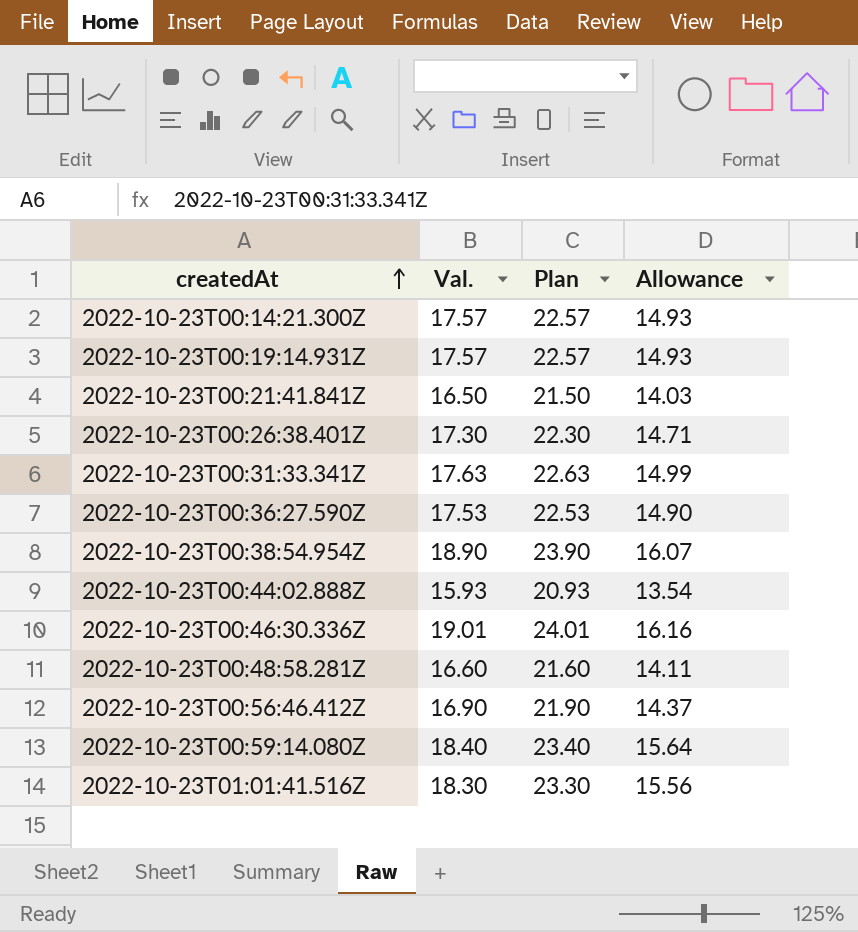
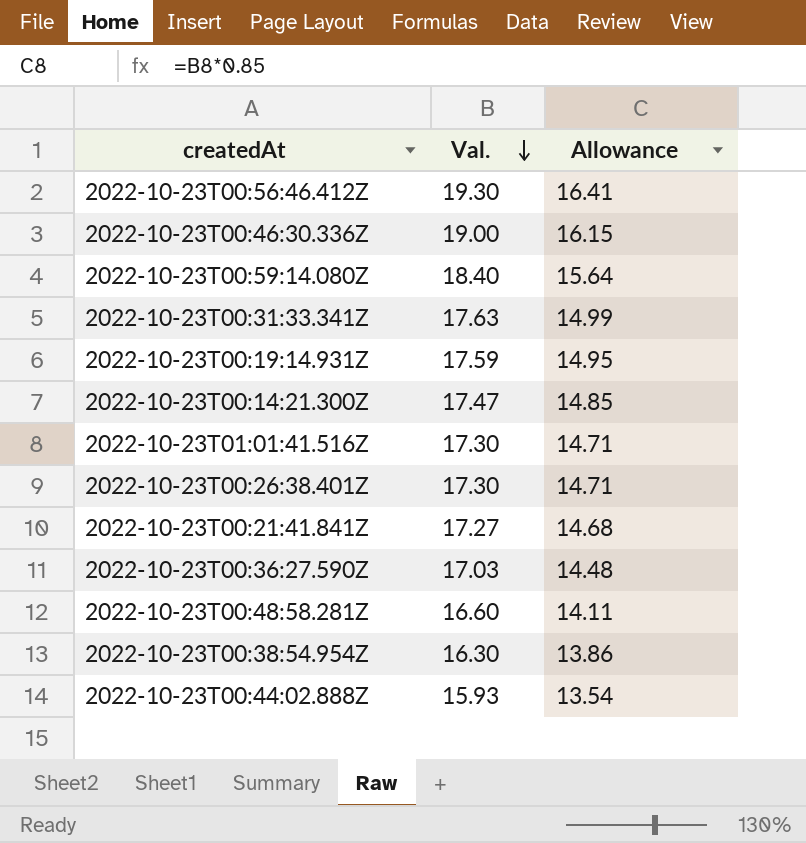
row order: createdAt ascending -> Val. descending
column Plan | formula: [Val.] + 5 -> none
2022-10-23T00:56:46.412Z | Val.: 16.90 -> 19.30
2022-10-23T00:56:46.412Z | Allowance: 14.37 -> 16.41
2022-10-23T00:46:30.336Z | Val.: 19.01 -> 19.00
2022-10-23T00:46:30.336Z | Allowance: 16.16 -> 16.15
2022-10-23T00:19:14.931Z | Val.: 17.57 -> 17.59
2022-10-23T00:19:14.931Z | Allowance: 14.93 -> 14.95
2022-10-23T00:14:21.300Z | Val.: 17.57 -> 17.47
2022-10-23T00:14:21.300Z | Allowance: 14.93 -> 14.85
2022-10-23T01:01:41.516Z | Val.: 18.30 -> 17.30
2022-10-23T01:01:41.516Z | Allowance: 15.56 -> 14.71
2022-10-23T00:21:41.841Z | Val.: 16.50 -> 17.27
2022-10-23T00:21:41.841Z | Allowance: 14.03 -> 14.68
2022-10-23T00:36:27.590Z | Val.: 17.53 -> 17.03
2022-10-23T00:36:27.590Z | Allowance: 14.90 -> 14.48
2022-10-23T00:38:54.954Z | Val.: 18.90 -> 16.30
2022-10-23T00:38:54.954Z | Allowance: 16.07 -> 13.86

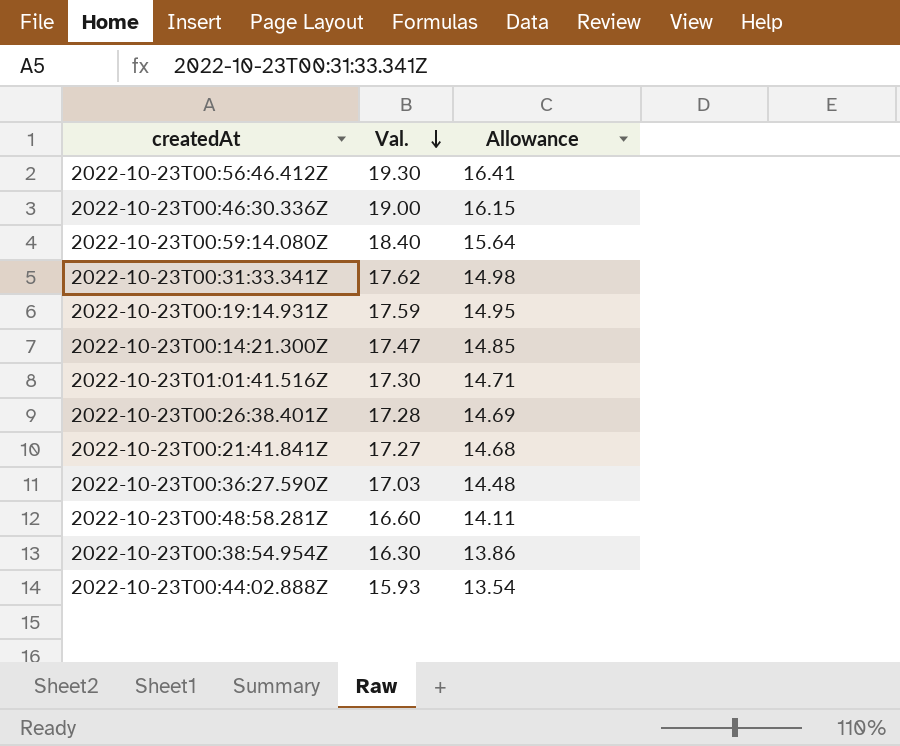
2022-10-23T00:31:33.341Z | Val.: 17.63 -> 17.62
2022-10-23T00:31:33.341Z | Allowance: 14.99 -> 14.98
2022-10-23T00:26:38.401Z | Val.: 17.30 -> 17.28
2022-10-23T00:26:38.401Z | Allowance: 14.71 -> 14.69

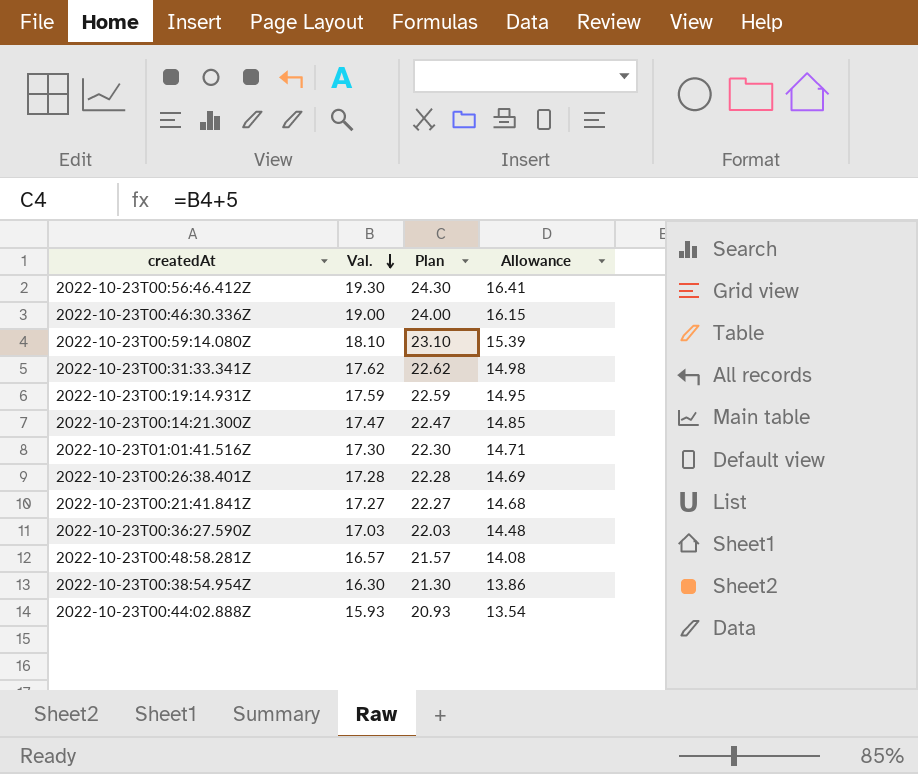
column Plan | formula: none -> [Val.] + 5
2022-10-23T00:59:14.080Z | Val.: 18.40 -> 18.10
2022-10-23T00:59:14.080Z | Allowance: 15.64 -> 15.39
2022-10-23T00:48:58.281Z | Val.: 16.60 -> 16.57
2022-10-23T00:48:58.281Z | Allowance: 14.11 -> 14.08

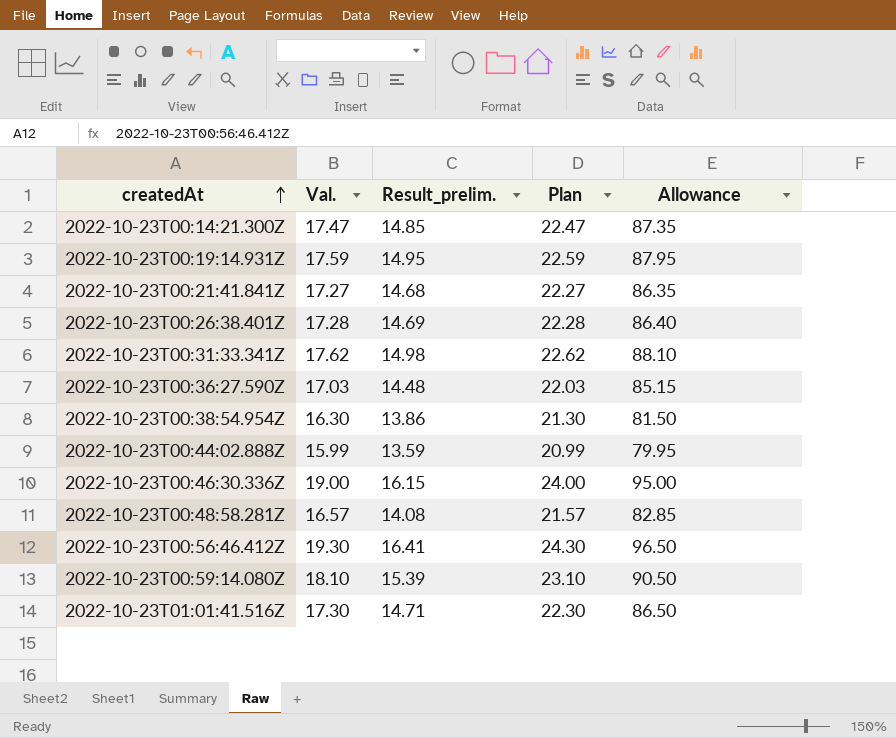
row order: Val. descending -> createdAt ascending
column Result_prelim. | formula: none -> [Val.] * 0.85
column Allowance | formula: [Val.] * 0.85 -> [Val.] * 5
2022-10-23T00:44:02.888Z | Val.: 15.93 -> 15.99
2022-10-23T00:44:02.888Z | Plan: 20.93 -> 20.99

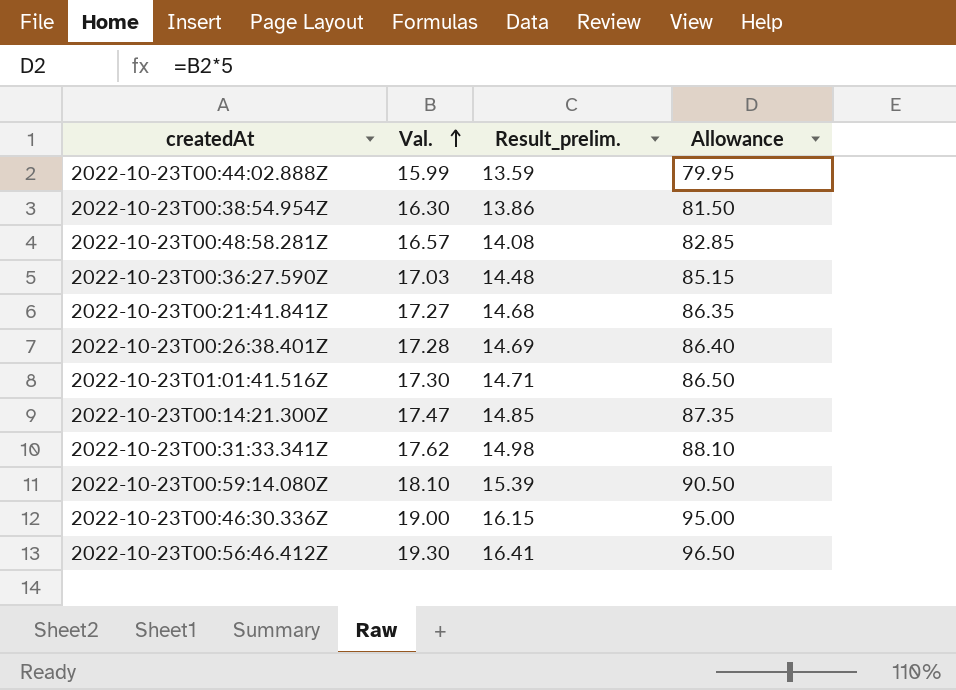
row order: createdAt ascending -> Val. ascending
column Plan | formula: [Val.] + 5 -> none
row 2022-10-23T00:19:14.931Z: 17.59 | 14.95 | 22.59 | 87.95 -> none

